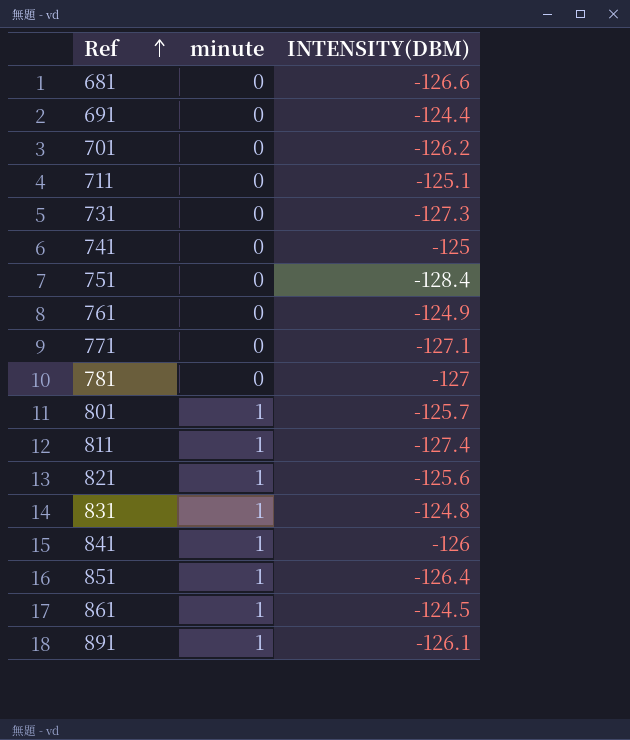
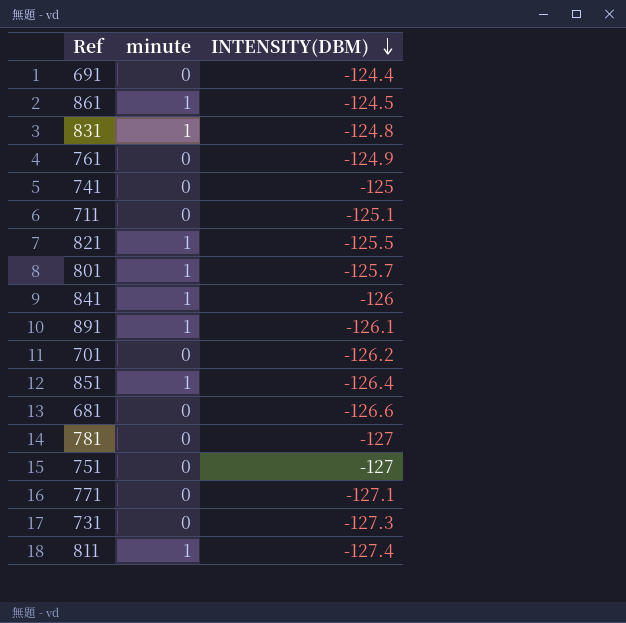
row order: Ref ascending -> INTENSITY(DBM) descending
821 | INTENSITY(DBM): -125.6 -> -125.5
751 | INTENSITY(DBM): -128.4 -> -127

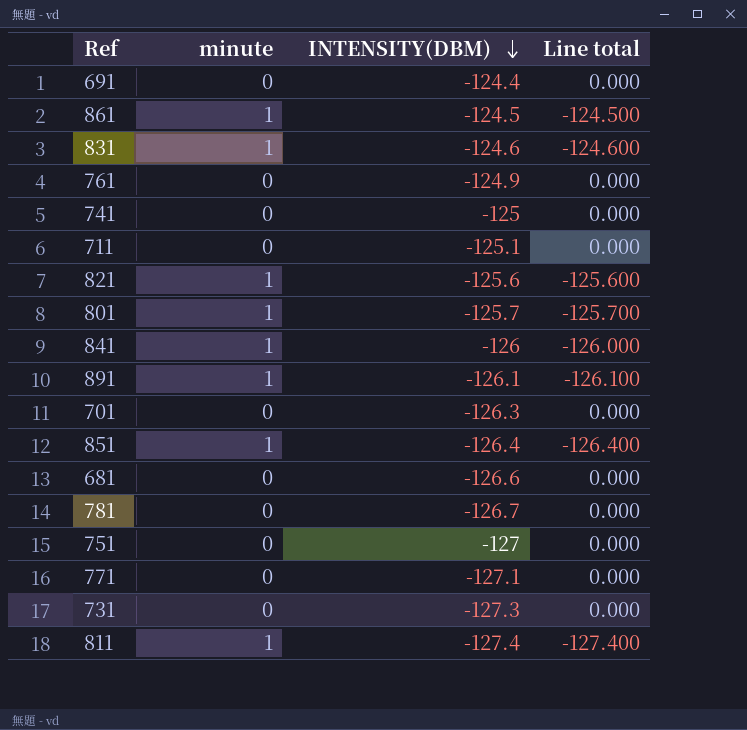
column Line total | formula: none -> [minute] * [INTENSITY(DBM)]
831 | INTENSITY(DBM): -124.8 -> -124.6
821 | INTENSITY(DBM): -125.5 -> -125.6
701 | INTENSITY(DBM): -126.2 -> -126.3
781 | INTENSITY(DBM): -127 -> -126.7

